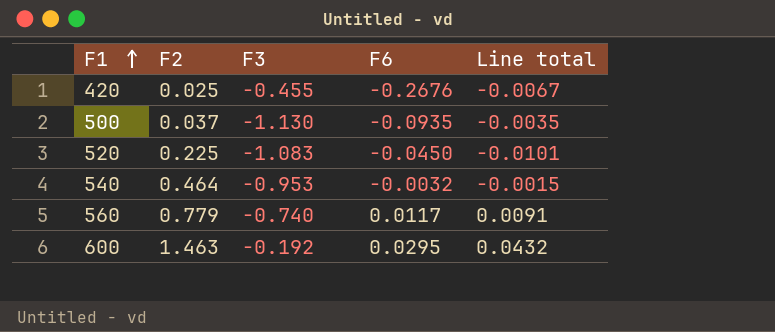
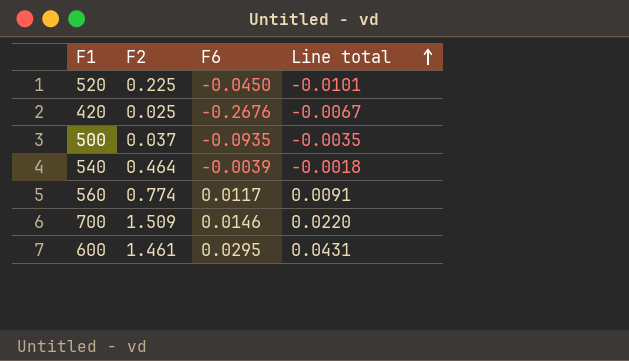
row order: F1 ascending -> Line total ascending
column F3 | position: 3 -> none
540 | F6: -0.0032 -> -0.0039
540 | Line total: -0.0015 -> -0.0018
560 | F2: 0.779 -> 0.774
row 700: none -> 1.509 | 0.0146 | 0.0220
600 | F2: 1.463 -> 1.461
600 | Line total: 0.0432 -> 0.0431

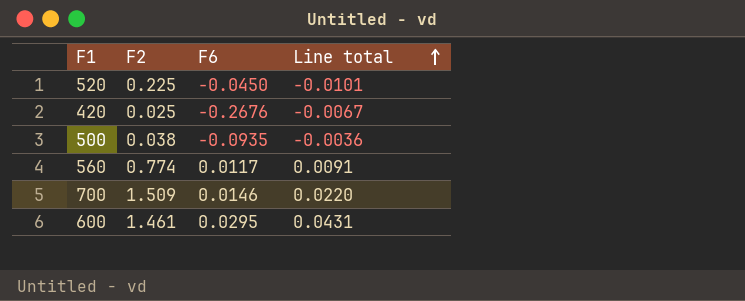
row 540: 0.464 | -0.0039 | -0.0018 -> none
500 | F2: 0.037 -> 0.038
500 | Line total: -0.0035 -> -0.0036

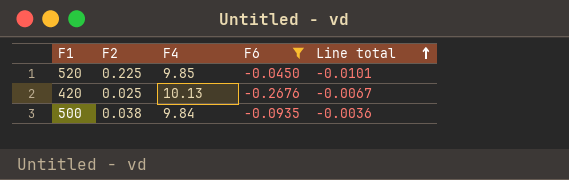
filter: none -> F6 <= -0.0450
column F4 | position: none -> 3

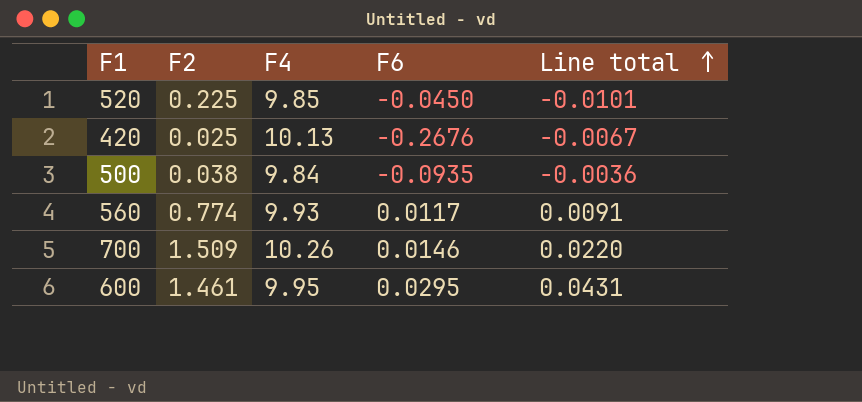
filter: F6 <= -0.0450 -> none

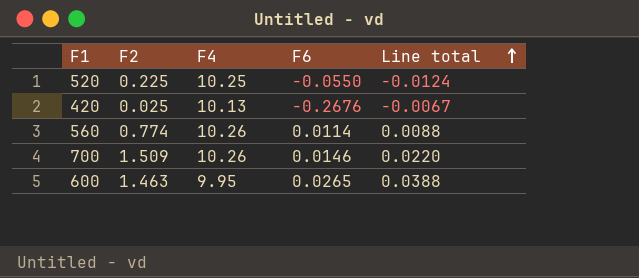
row 500: 0.038 | 9.84 | -0.0935 | -0.0036 -> none
520 | F4: 9.85 -> 10.25
520 | F6: -0.0450 -> -0.0550
520 | Line total: -0.0101 -> -0.0124
560 | F4: 9.93 -> 10.26
560 | F6: 0.0117 -> 0.0114
560 | Line total: 0.0091 -> 0.0088
600 | F2: 1.461 -> 1.463
600 | F6: 0.0295 -> 0.0265
600 | Line total: 0.0431 -> 0.0388

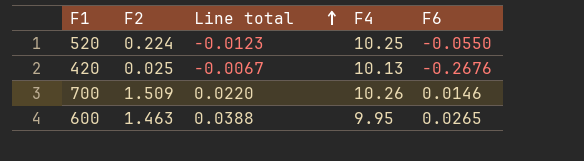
column Line total | position: 5 -> 3
row 560: 0.774 | 10.26 | 0.0114 | 0.0088 -> none
520 | F2: 0.225 -> 0.224
520 | Line total: -0.0124 -> -0.0123

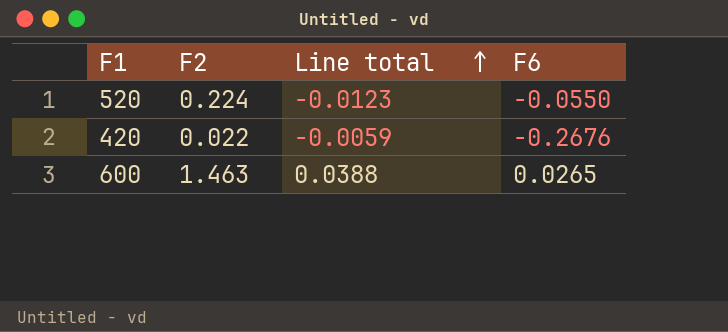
column F4 | position: 4 -> none
row 700: 1.509 | 0.0220 | 10.26 | 0.0146 -> none
420 | F2: 0.025 -> 0.022
420 | Line total: -0.0067 -> -0.0059

